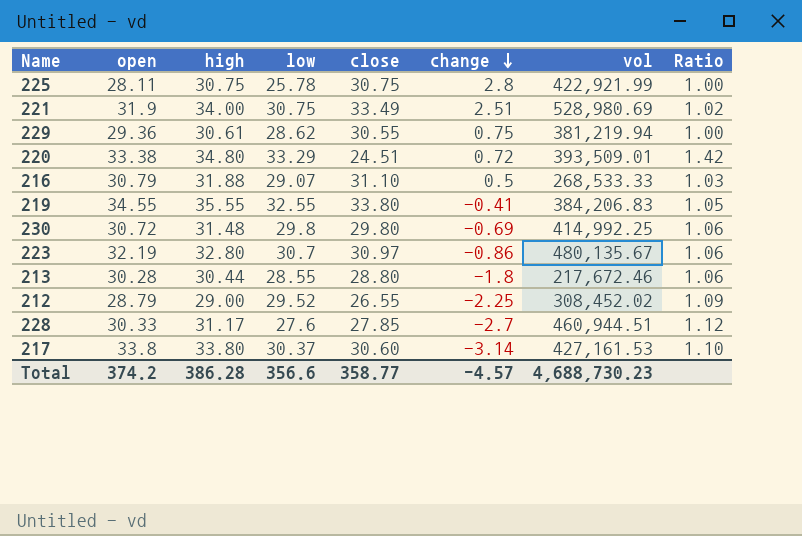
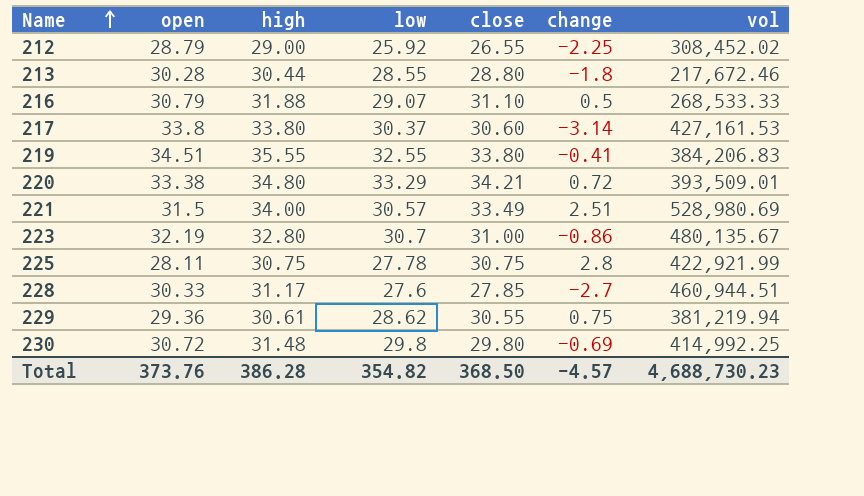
row order: change descending -> Name ascending
column Ratio | formula: [high] / [close] -> none
212 | low: 29.52 -> 25.92
219 | open: 34.55 -> 34.51
220 | close: 24.51 -> 34.21
221 | open: 31.9 -> 31.5
221 | low: 30.75 -> 30.57
223 | close: 30.97 -> 31.00
225 | low: 25.78 -> 27.78
Total | open: 374.2 -> 373.76
Total | low: 356.6 -> 354.82
Total | close: 358.77 -> 368.50

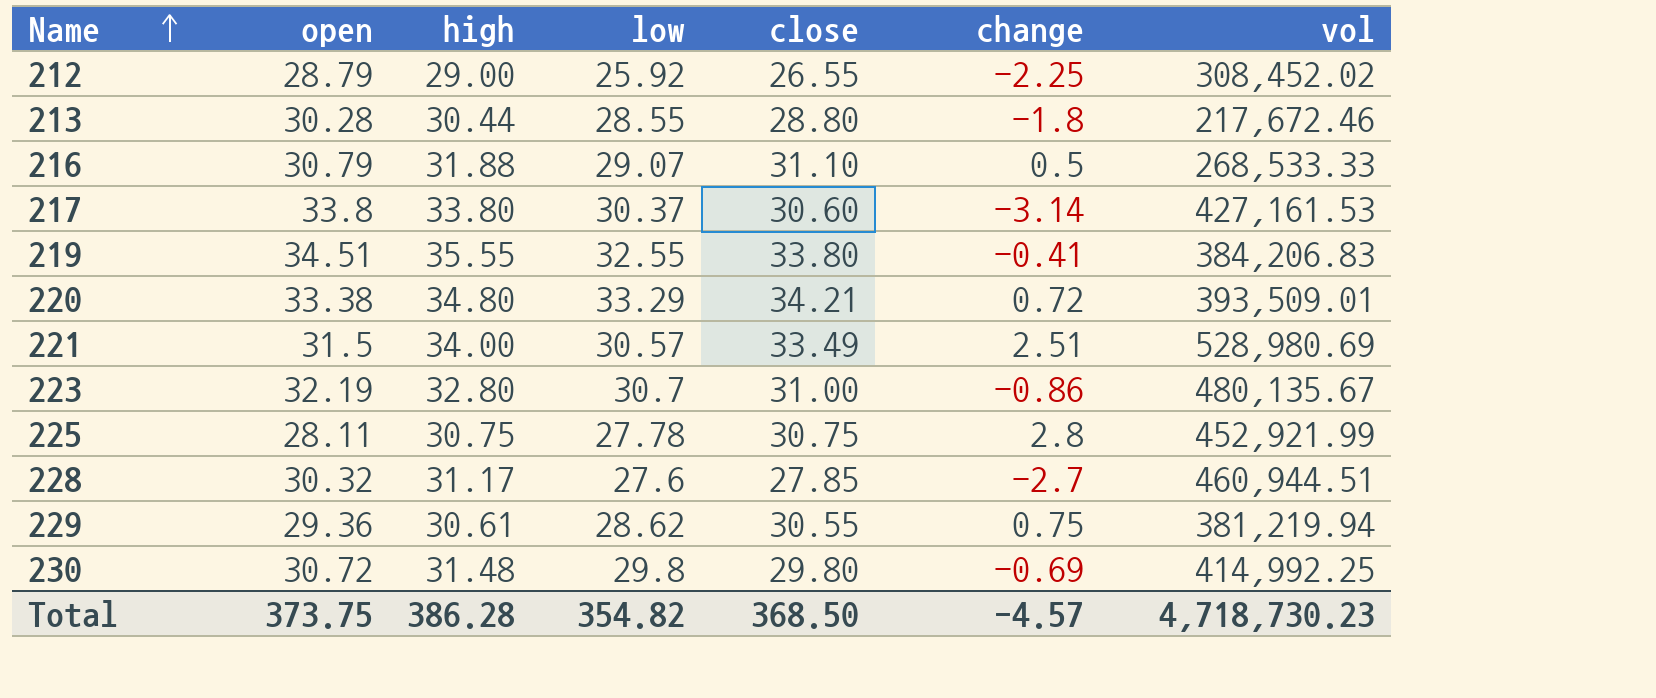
225 | vol: 422,921.99 -> 452,921.99
228 | open: 30.33 -> 30.32
Total | open: 373.76 -> 373.75
Total | vol: 4,688,730.23 -> 4,718,730.23

